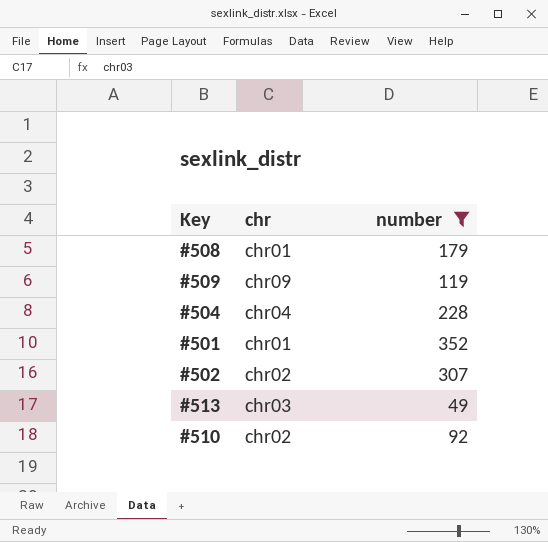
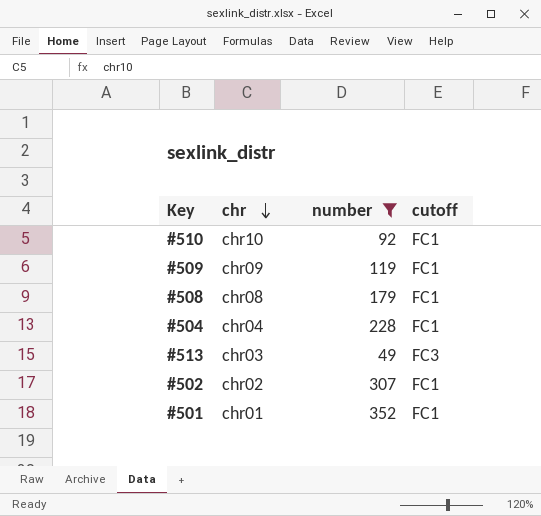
row order: none -> chr descending
column cutoff | position: none -> 4
#510 | chr: chr02 -> chr10
#508 | chr: chr01 -> chr08

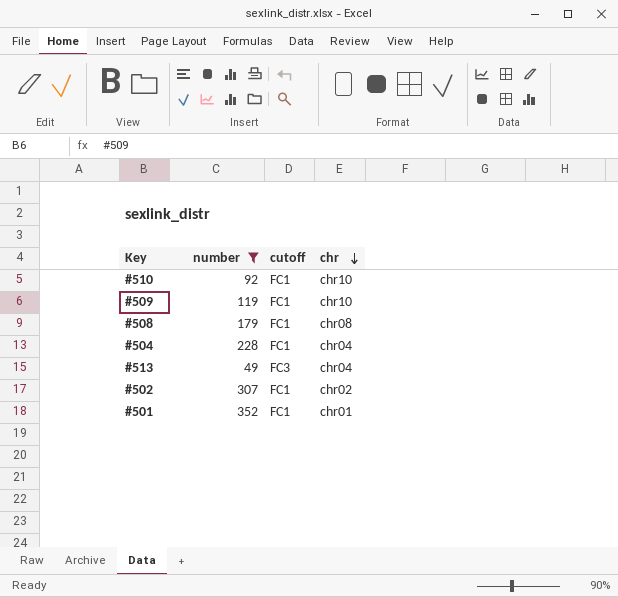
column chr | position: 2 -> 4
#509 | chr: chr09 -> chr10
#513 | chr: chr03 -> chr04

